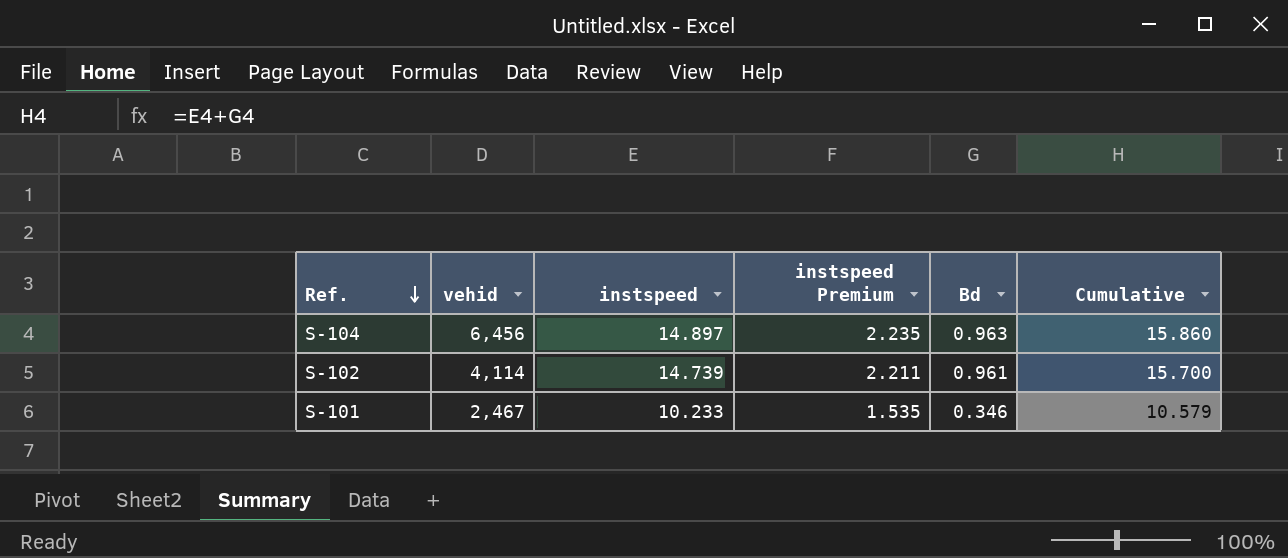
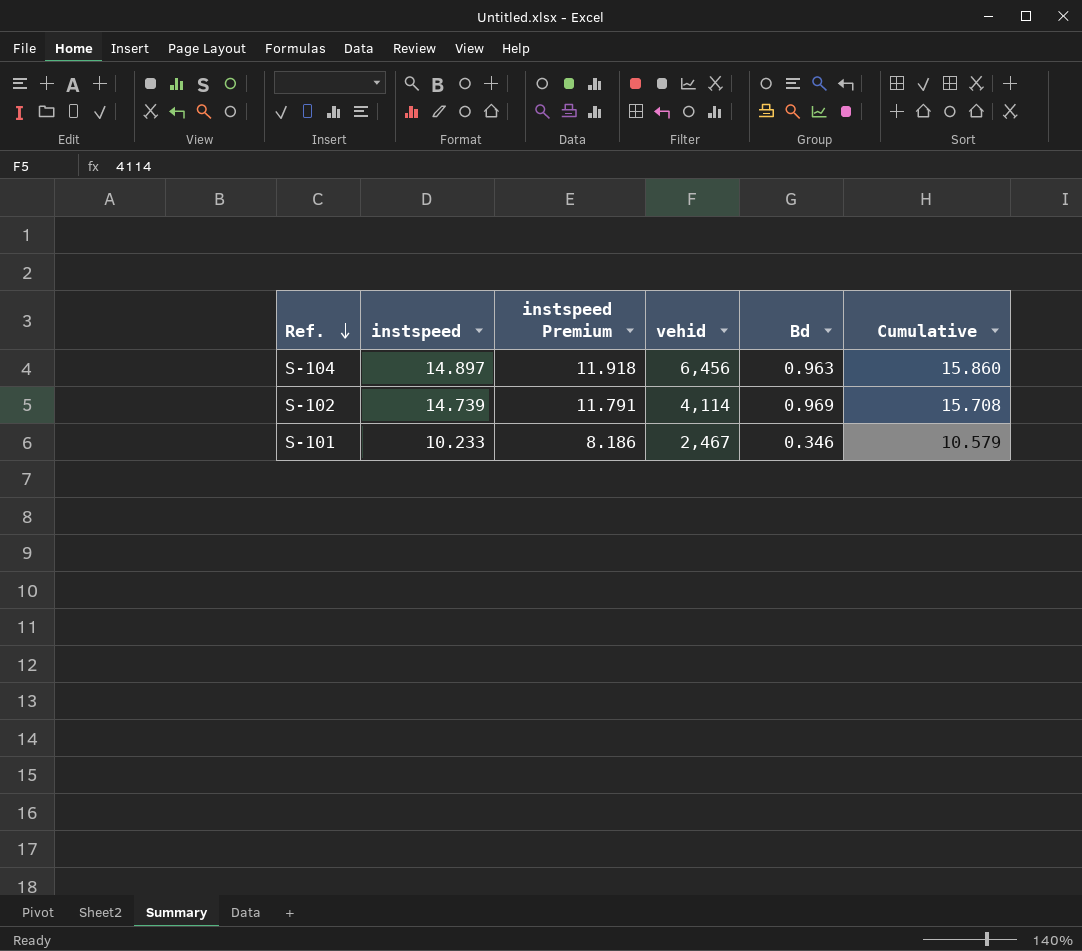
column instspeed Premium | formula: [instspeed] * 0.15 -> [instspeed] * 0.8
column vehid | position: 2 -> 4
S-102 | Bd: 0.961 -> 0.969
S-102 | Cumulative: 15.700 -> 15.708

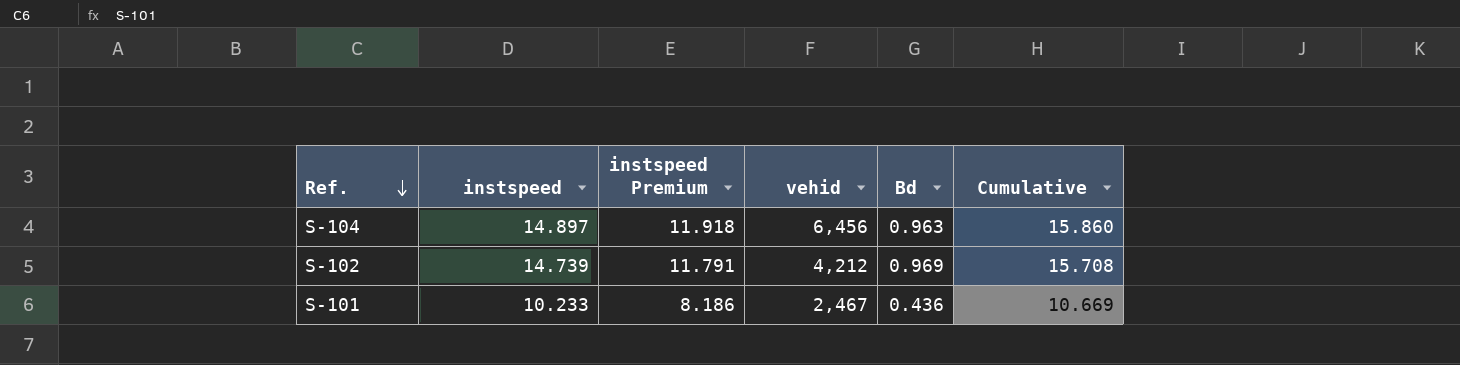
S-102 | vehid: 4,114 -> 4,212
S-101 | Bd: 0.346 -> 0.436
S-101 | Cumulative: 10.579 -> 10.669

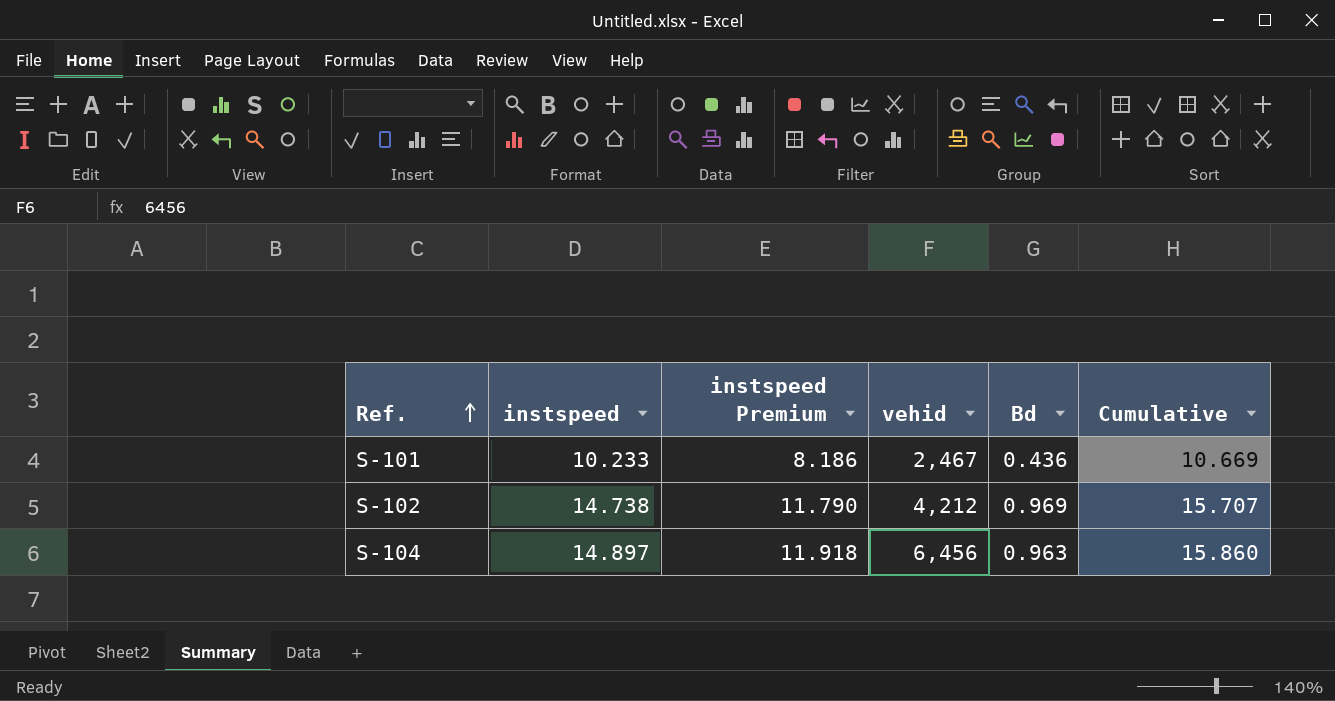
row order: Ref. descending -> Ref. ascending
S-102 | instspeed: 14.739 -> 14.738
S-102 | instspeed Premium: 11.791 -> 11.790
S-102 | Cumulative: 15.708 -> 15.707

